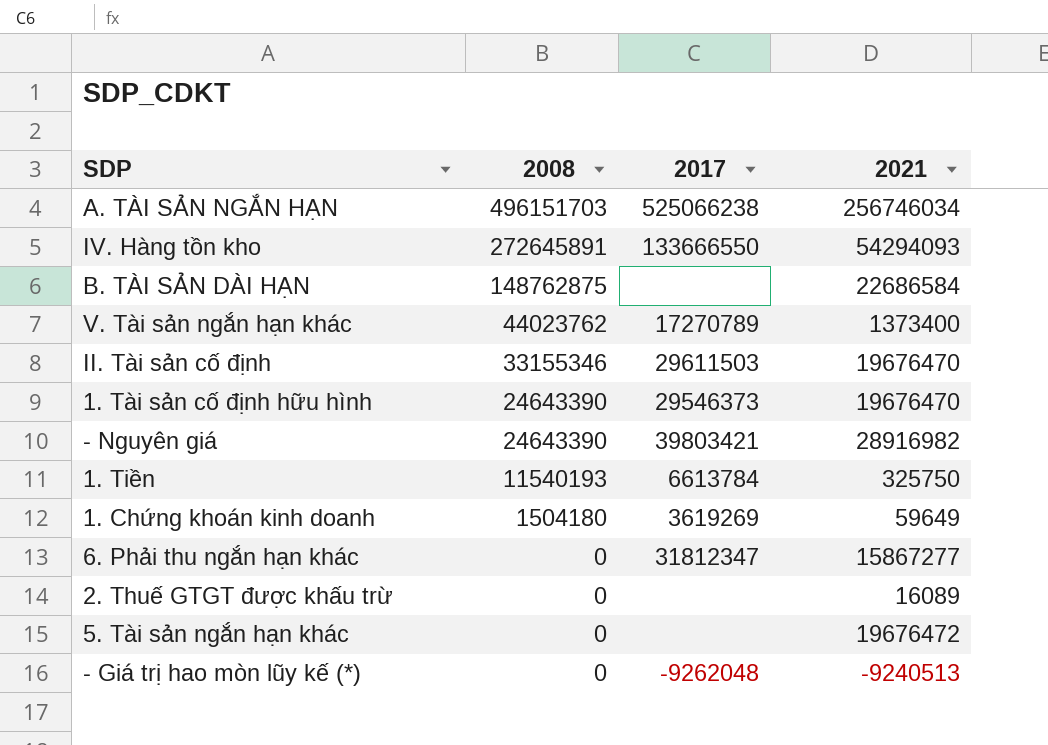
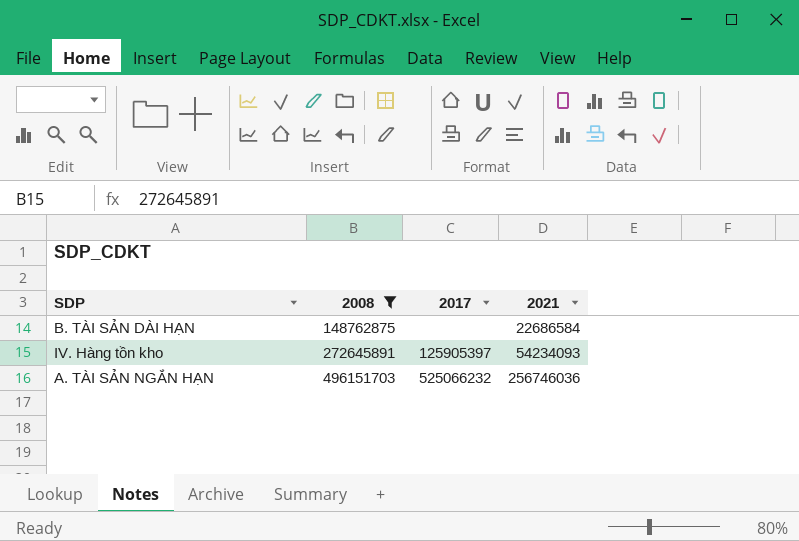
filter: none -> 2008 >= 148762875
row order: 2008 descending -> 2008 ascending
IV. Hàng tồn kho | 2017: 133666550 -> 125905397
IV. Hàng tồn kho | 2021: 54294093 -> 54234093
A. TÀI SẢN NGẮN HẠN | 2017: 525066238 -> 525066232
A. TÀI SẢN NGẮN HẠN | 2021: 256746034 -> 256746036

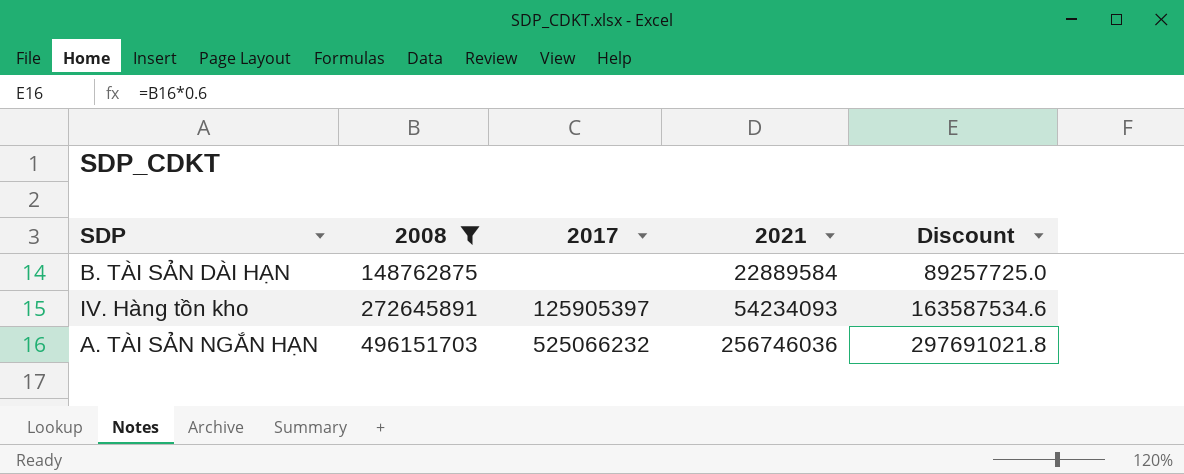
column Discount | formula: none -> [2008] * 0.6
B. TÀI SẢN DÀI HẠN | 2021: 22686584 -> 22889584

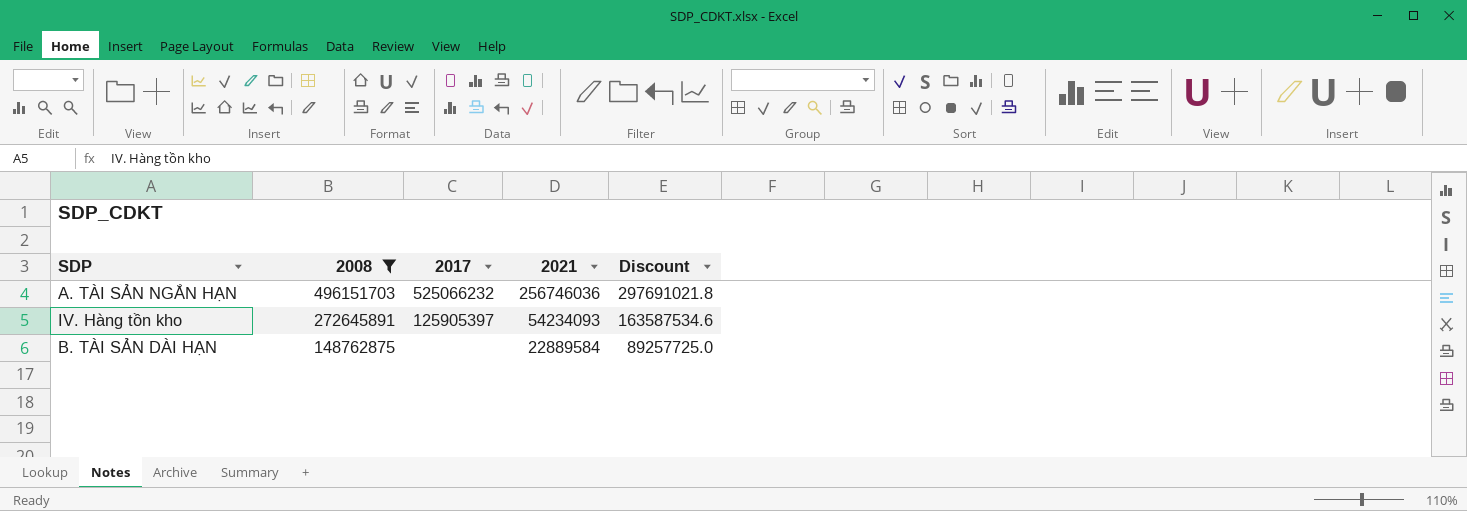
row order: 2008 ascending -> 2008 descending

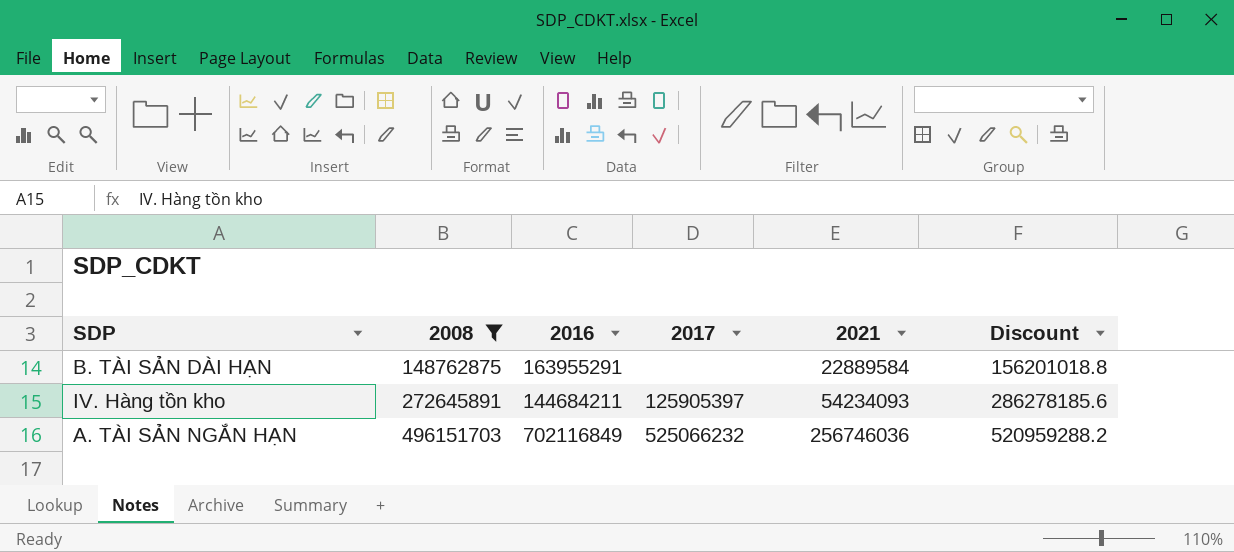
row order: 2008 descending -> 2008 ascending
column 2016 | position: none -> 3
column Discount | formula: [2008] * 0.6 -> [2008] * 1.05

